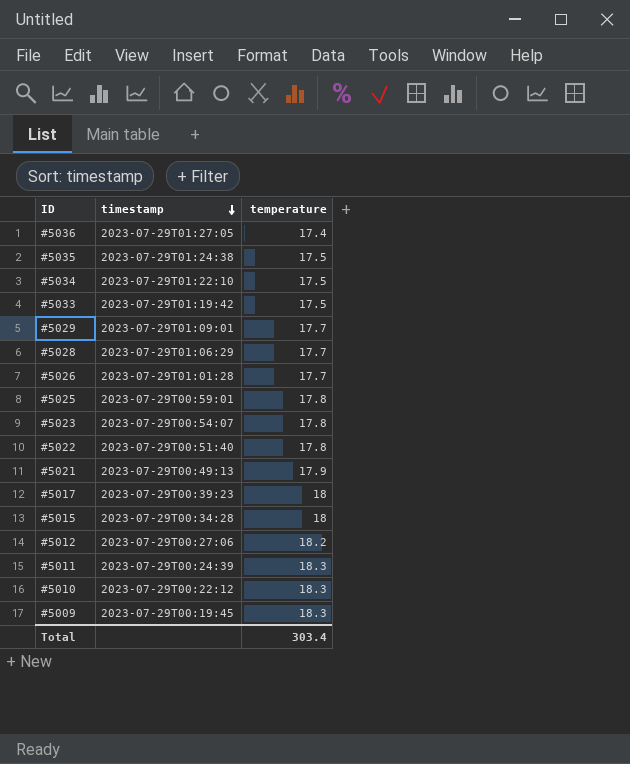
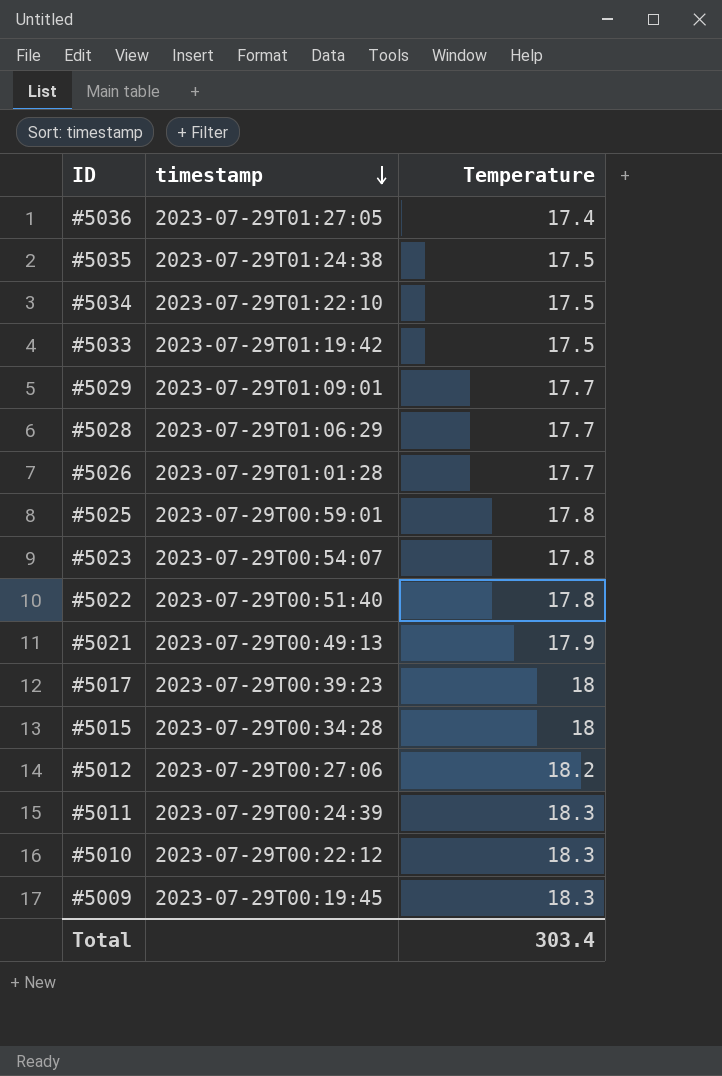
column name: temperature -> Temperature

